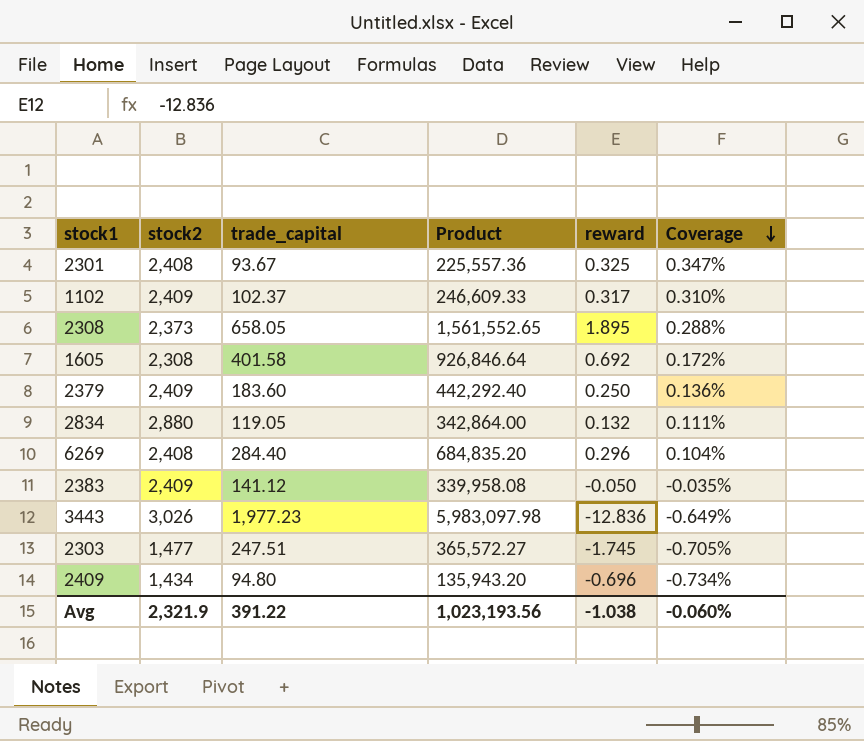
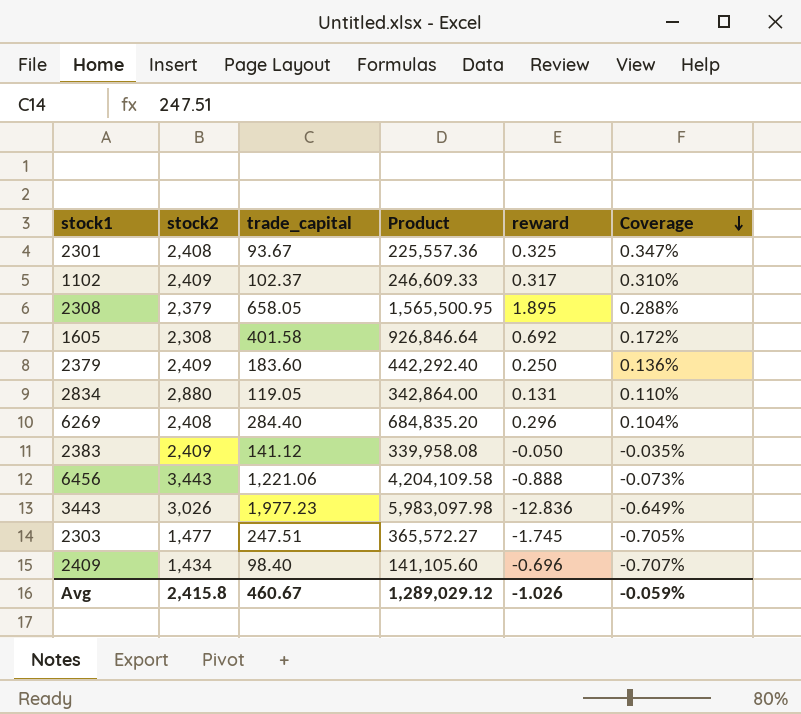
2308 | stock2: 2,373 -> 2,379
2308 | Product: 1,561,552.65 -> 1,565,500.95
2834 | reward: 0.132 -> 0.131
2834 | Coverage: 0.111% -> 0.110%
row 6456: none -> 3,443 | 1,221.06 | 4,204,109.58 | -0.888 | -0.073%
2409 | trade_capital: 94.80 -> 98.40
2409 | Product: 135,943.20 -> 141,105.60
2409 | Coverage: -0.734% -> -0.707%
Avg | stock2: 2,321.9 -> 2,415.8
Avg | trade_capital: 391.22 -> 460.67
Avg | Product: 1,023,193.56 -> 1,289,029.12
Avg | reward: -1.038 -> -1.026
Avg | Coverage: -0.060% -> -0.059%

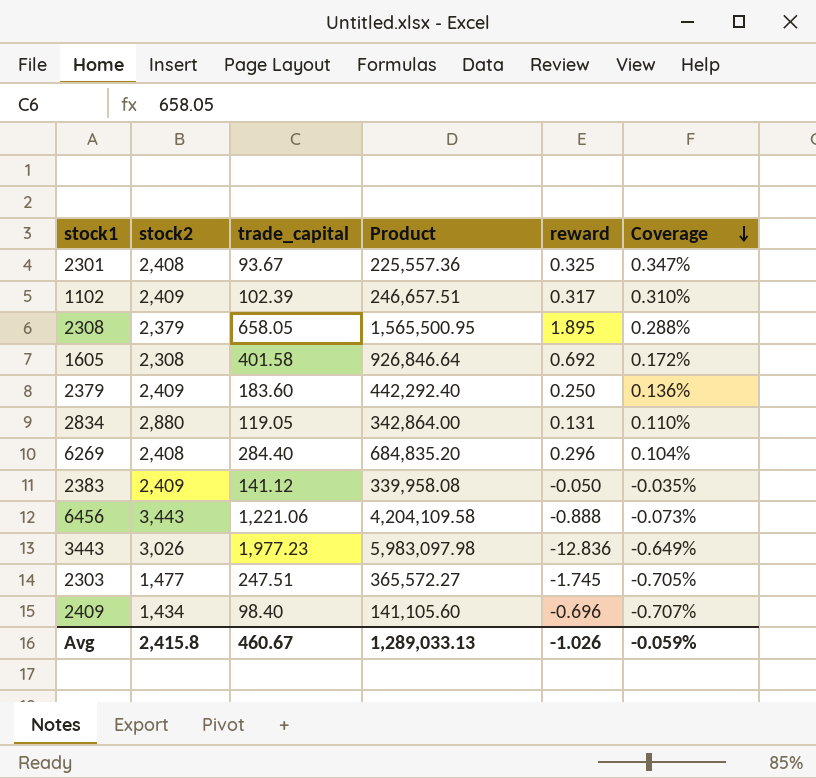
1102 | trade_capital: 102.37 -> 102.39
1102 | Product: 246,609.33 -> 246,657.51
Avg | Product: 1,289,029.12 -> 1,289,033.13

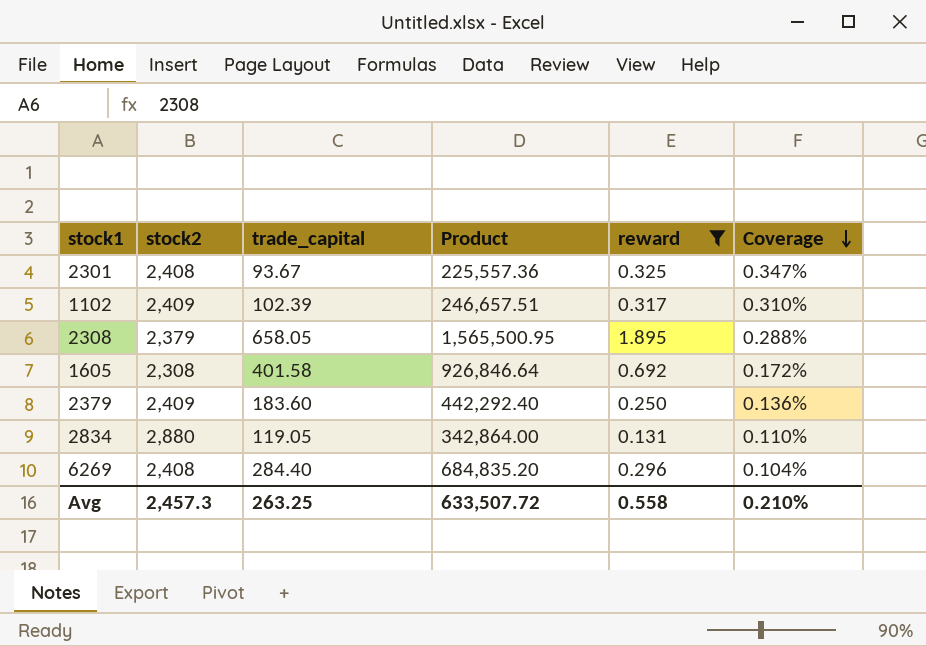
filter: none -> reward >= 0.131
Avg | stock2: 2,415.8 -> 2,457.3
Avg | trade_capital: 460.67 -> 263.25
Avg | Product: 1,289,033.13 -> 633,507.72
Avg | reward: -1.026 -> 0.558
Avg | Coverage: -0.059% -> 0.210%

